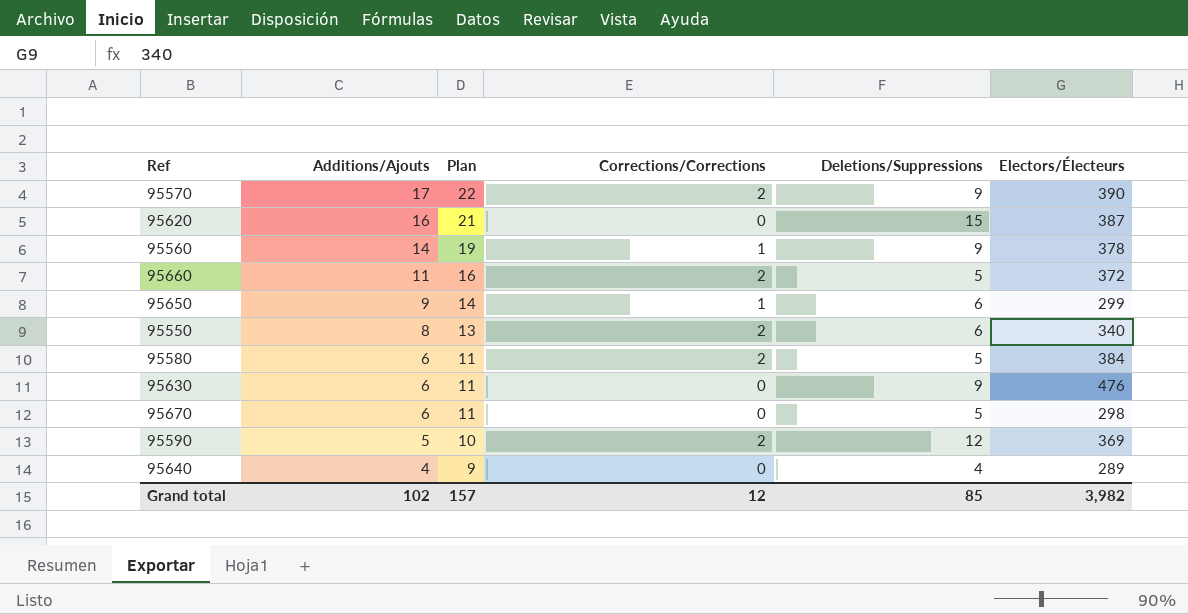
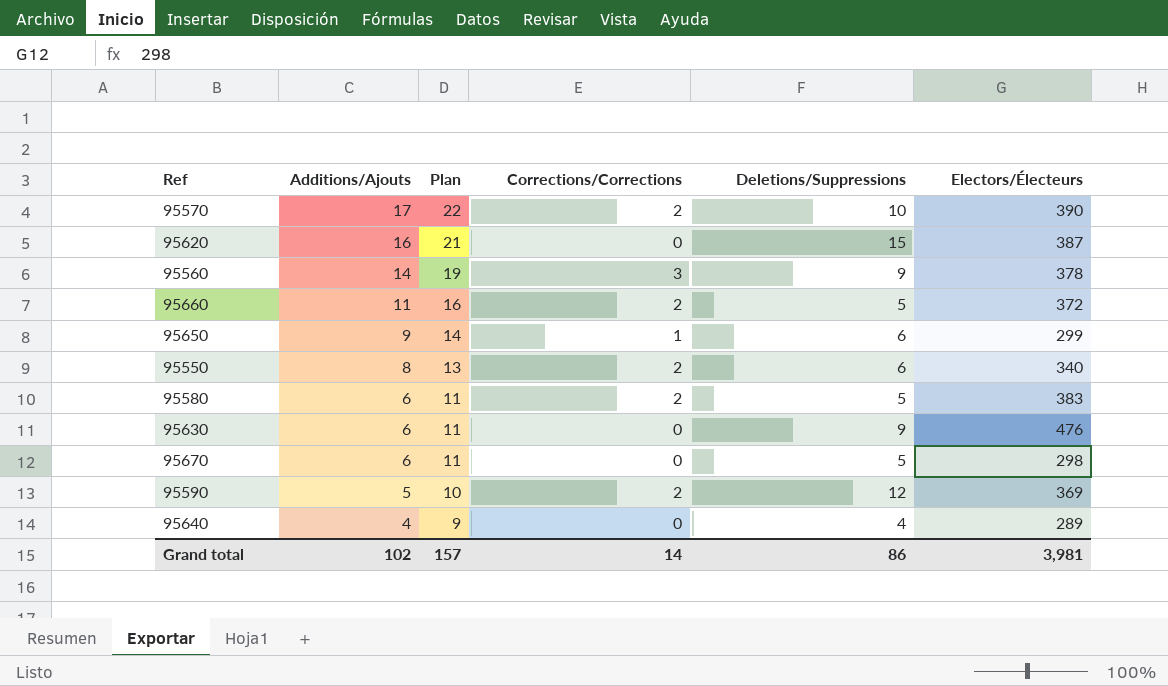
95570 | Deletions/Suppressions: 9 -> 10
95560 | Corrections/Corrections: 1 -> 3
95580 | Electors/Électeurs: 384 -> 383
Grand total | Corrections/Corrections: 12 -> 14
Grand total | Deletions/Suppressions: 85 -> 86
Grand total | Electors/Électeurs: 3,982 -> 3,981

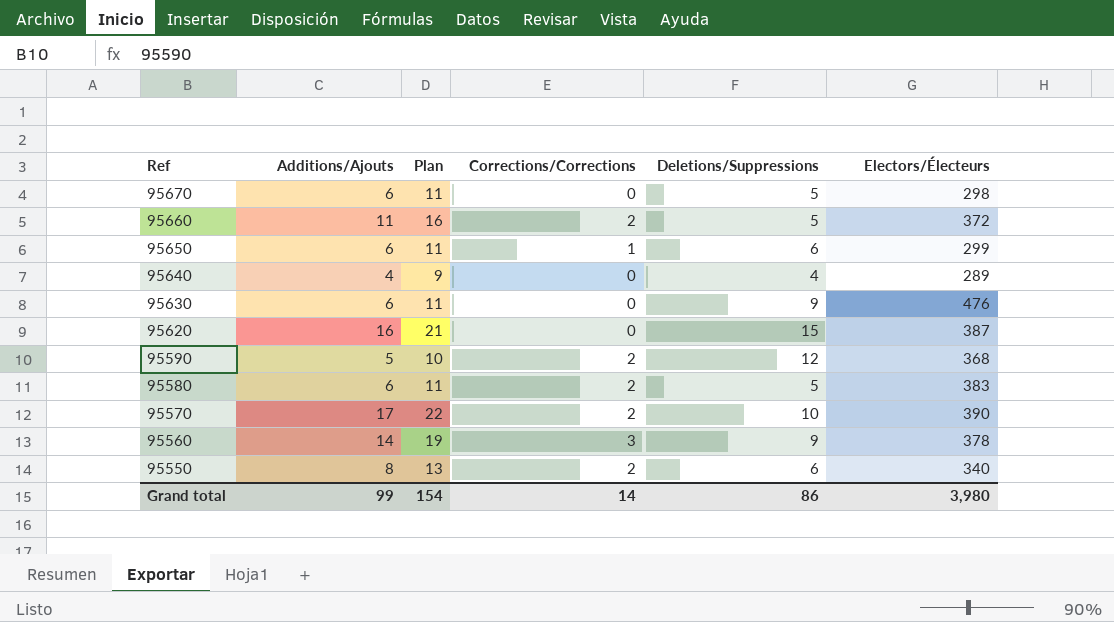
row order: Additions/Ajouts descending -> Ref descending
95650 | Additions/Ajouts: 9 -> 6
95650 | Plan: 14 -> 11
95590 | Electors/Électeurs: 369 -> 368
Grand total | Additions/Ajouts: 102 -> 99
Grand total | Plan: 157 -> 154
Grand total | Electors/Électeurs: 3,981 -> 3,980

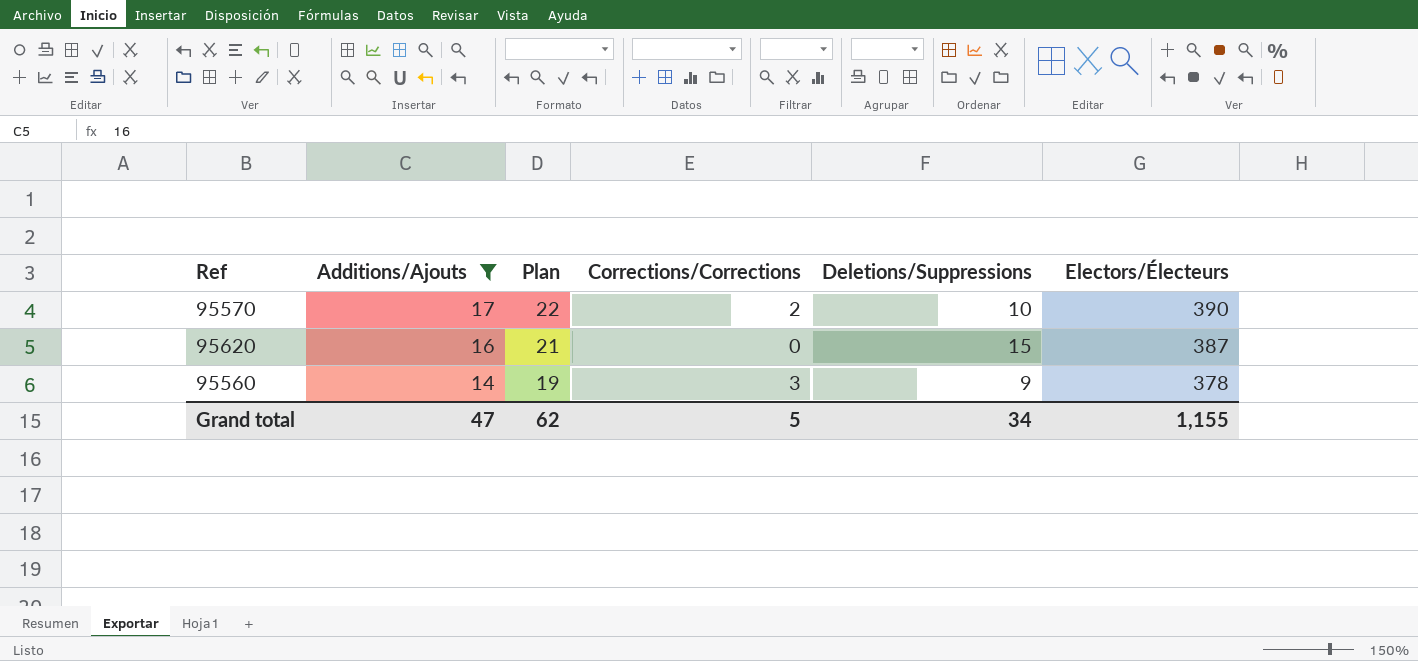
filter: none -> Additions/Ajouts >= 14
row order: Ref descending -> Additions/Ajouts descending
Grand total | Additions/Ajouts: 99 -> 47
Grand total | Plan: 154 -> 62
Grand total | Corrections/Corrections: 14 -> 5
Grand total | Deletions/Suppressions: 86 -> 34
Grand total | Electors/Électeurs: 3,980 -> 1,155

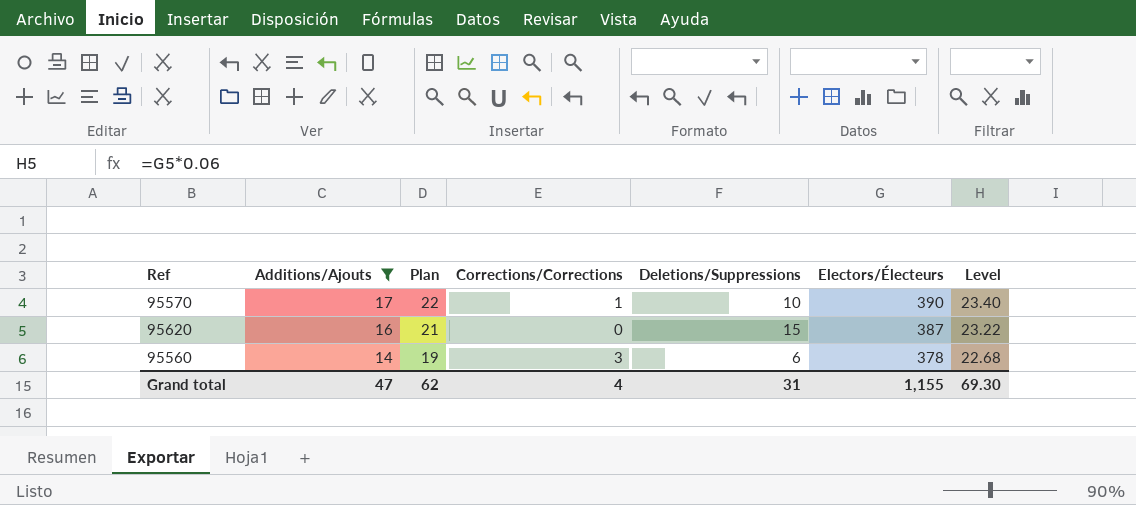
column Level | formula: none -> [Electors/Électeurs] * 0.06
95570 | Corrections/Corrections: 2 -> 1
95560 | Deletions/Suppressions: 9 -> 6
Grand total | Corrections/Corrections: 5 -> 4
Grand total | Deletions/Suppressions: 34 -> 31

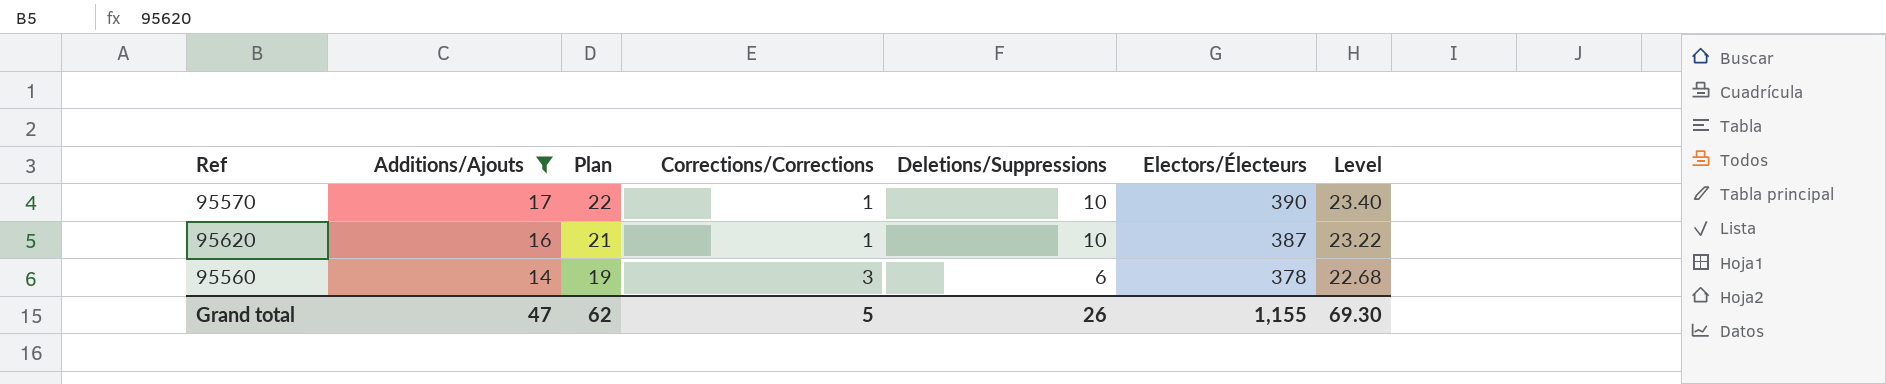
95620 | Corrections/Corrections: 0 -> 1
95620 | Deletions/Suppressions: 15 -> 10
Grand total | Corrections/Corrections: 4 -> 5
Grand total | Deletions/Suppressions: 31 -> 26

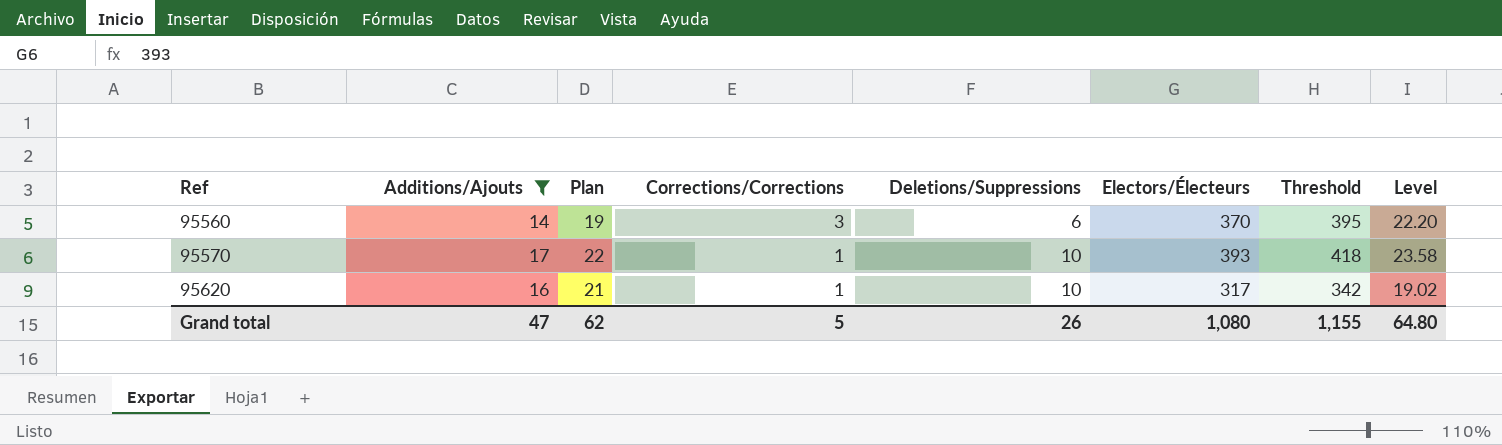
row order: Additions/Ajouts descending -> Ref ascending
column Threshold | formula: none -> [Electors/Électeurs] + 25
95560 | Electors/Électeurs: 378 -> 370
95560 | Level: 22.68 -> 22.20
95570 | Electors/Électeurs: 390 -> 393
95570 | Level: 23.40 -> 23.58
95620 | Electors/Électeurs: 387 -> 317
95620 | Level: 23.22 -> 19.02
Grand total | Electors/Électeurs: 1,155 -> 1,080
Grand total | Level: 69.30 -> 64.80

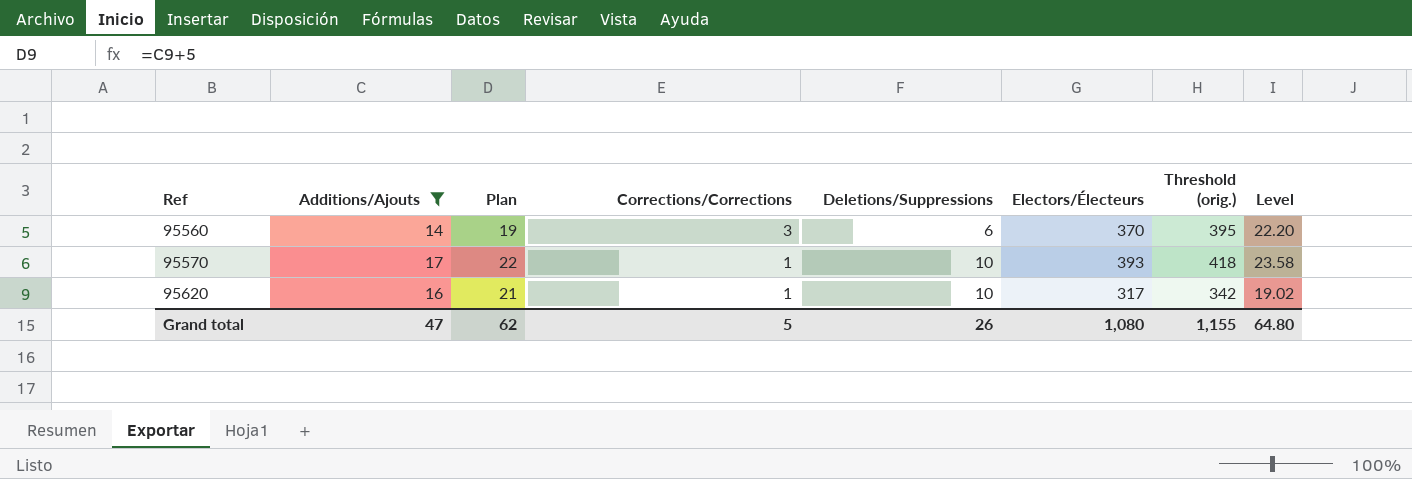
column name: Threshold -> Threshold (orig.)

